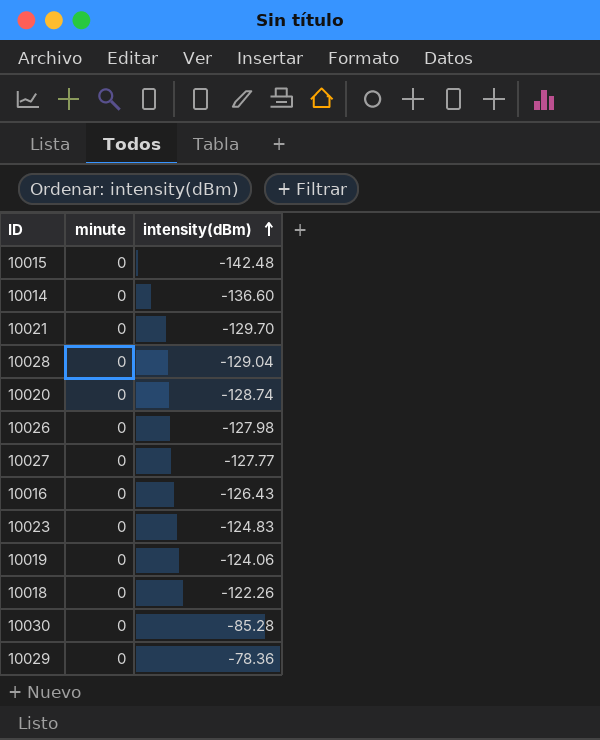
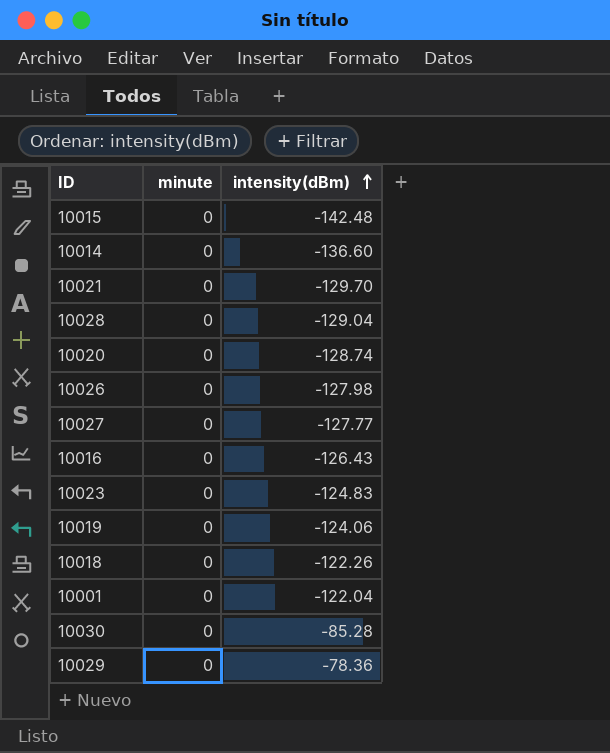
row 10001: none -> 0 | -122.04

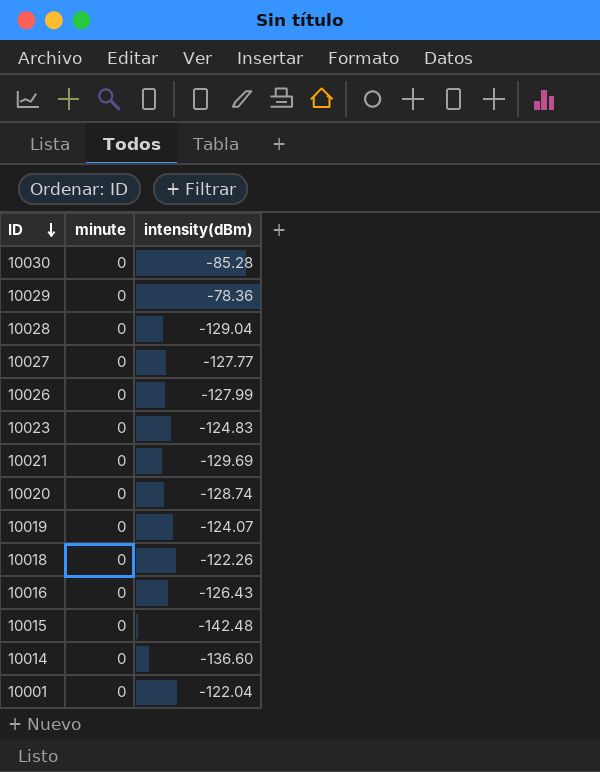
row order: intensity(dBm) ascending -> ID descending
10026 | intensity(dBm): -127.98 -> -127.99
10021 | intensity(dBm): -129.70 -> -129.69
10019 | intensity(dBm): -124.06 -> -124.07

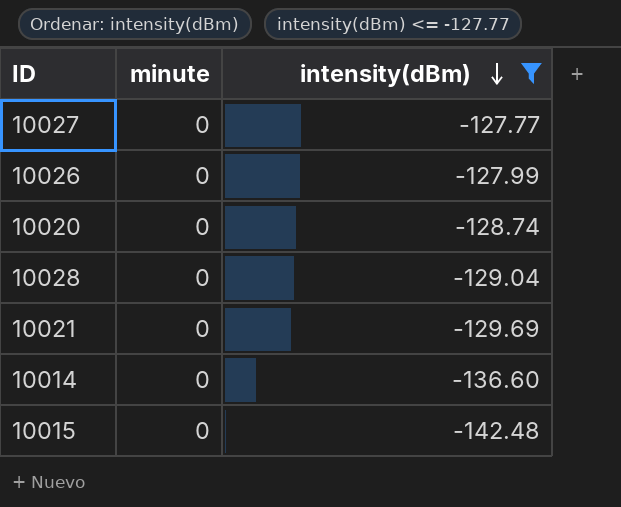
filter: none -> intensity(dBm) <= -127.77
row order: ID descending -> intensity(dBm) descending

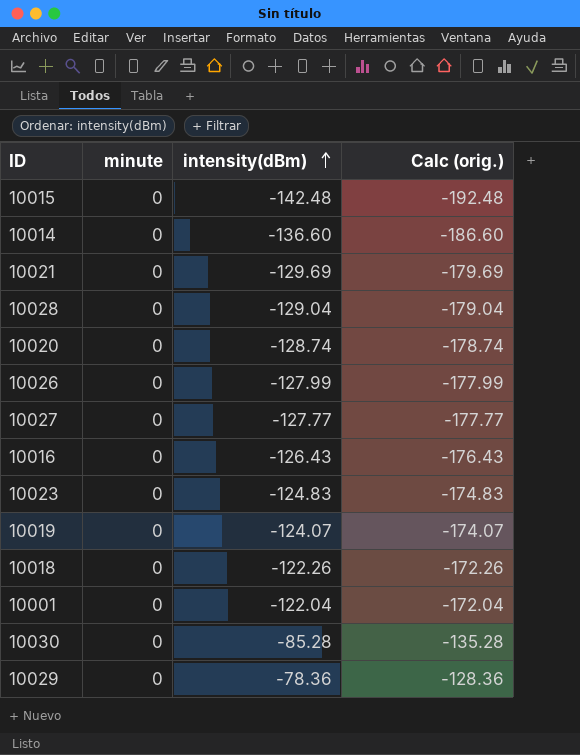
filter: intensity(dBm) <= -127.77 -> none
row order: intensity(dBm) descending -> intensity(dBm) ascending
column Calc (orig.) | formula: none -> [intensity(dBm)] - 50

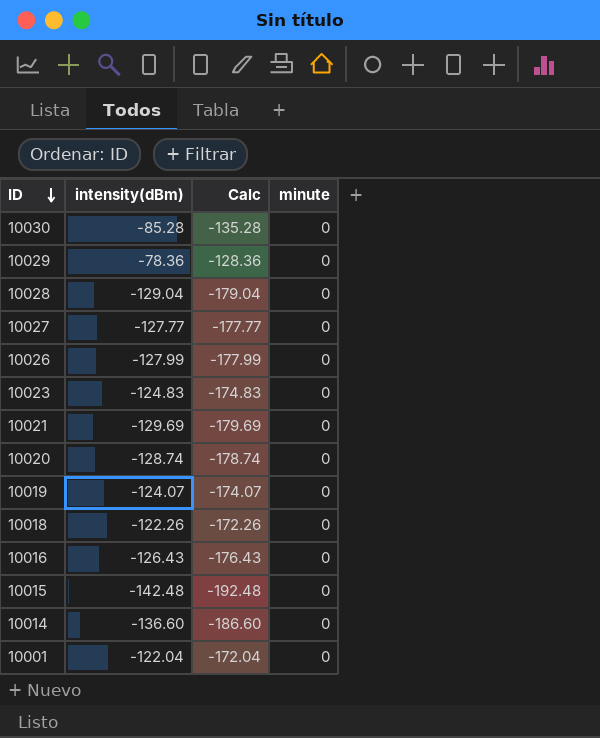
row order: intensity(dBm) ascending -> ID descending
column name: Calc (orig.) -> Calc
column minute | position: 2 -> 4

